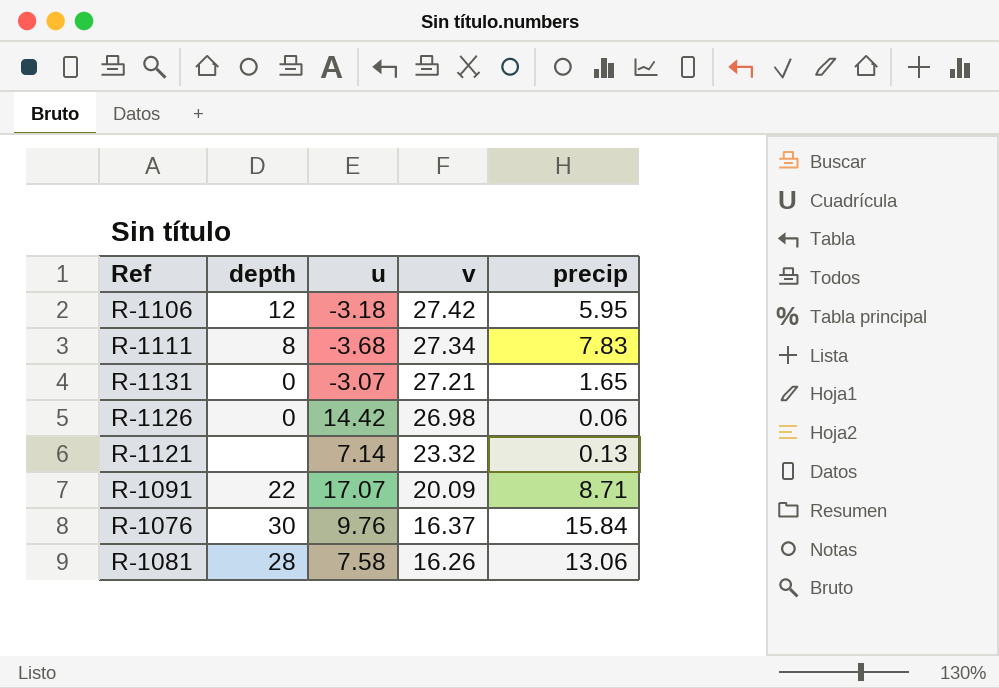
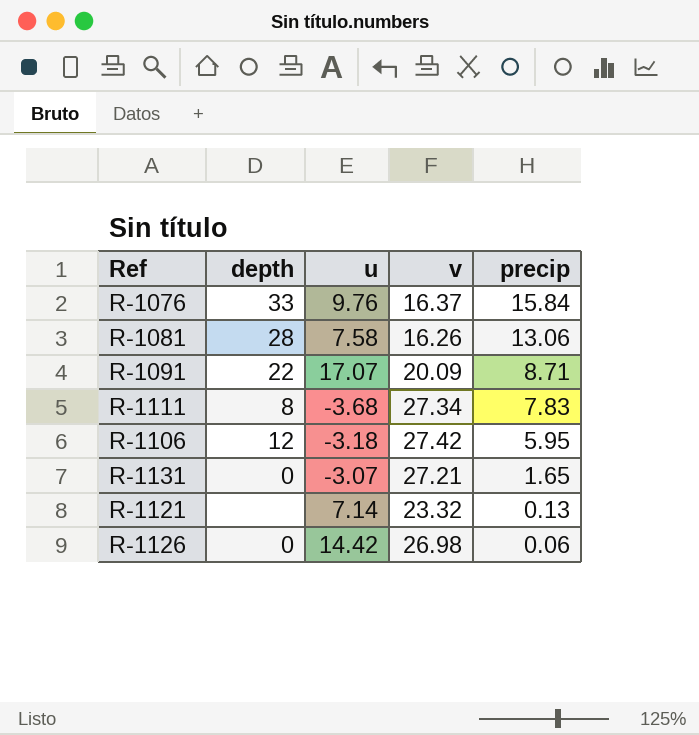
row order: v descending -> precip descending
R-1076 | depth: 30 -> 33

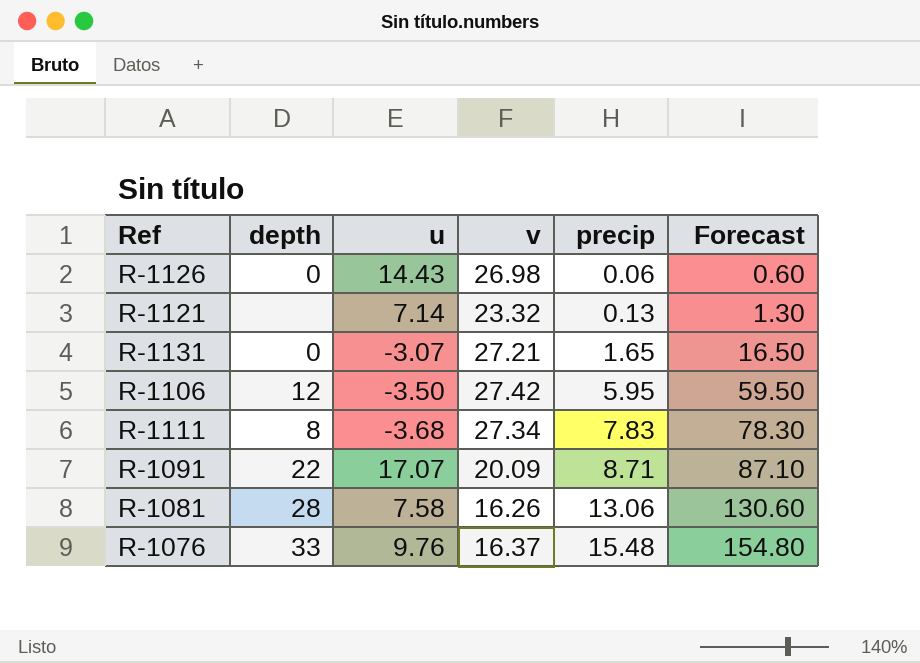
row order: precip descending -> precip ascending
column Forecast | formula: none -> [precip] * 10
R-1126 | u: 14.42 -> 14.43
R-1106 | u: -3.18 -> -3.50
R-1076 | precip: 15.84 -> 15.48

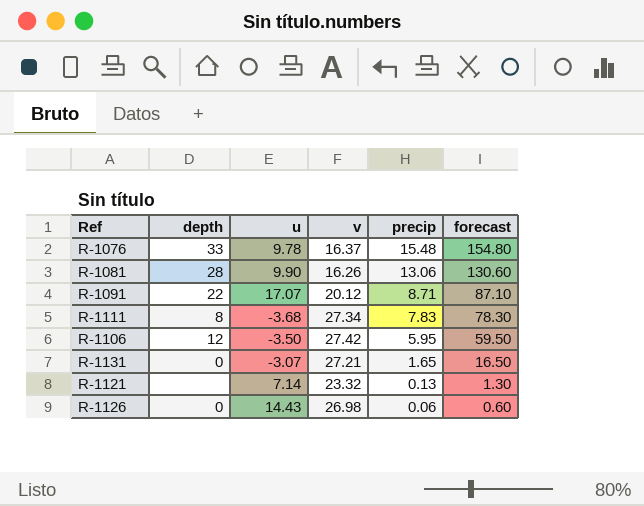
row order: precip ascending -> precip descending
column name: Forecast -> forecast
R-1076 | u: 9.76 -> 9.78
R-1081 | u: 7.58 -> 9.90
R-1091 | v: 20.09 -> 20.12

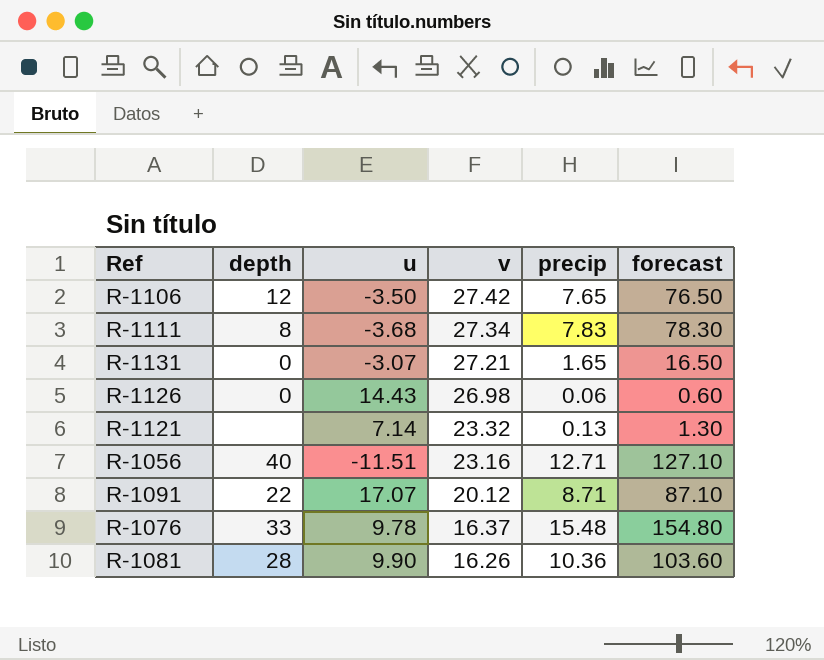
row order: precip descending -> v descending
R-1106 | precip: 5.95 -> 7.65
R-1106 | forecast: 59.50 -> 76.50
row R-1056: none -> 40 | -11.51 | 23.16 | 12.71 | 127.10
R-1081 | precip: 13.06 -> 10.36
R-1081 | forecast: 130.60 -> 103.60

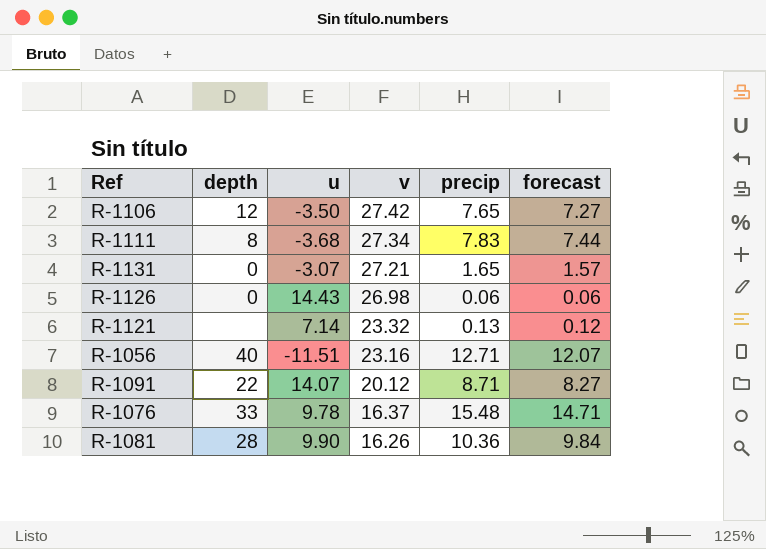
column forecast | formula: [precip] * 10 -> [precip] * 0.95
R-1091 | u: 17.07 -> 14.07

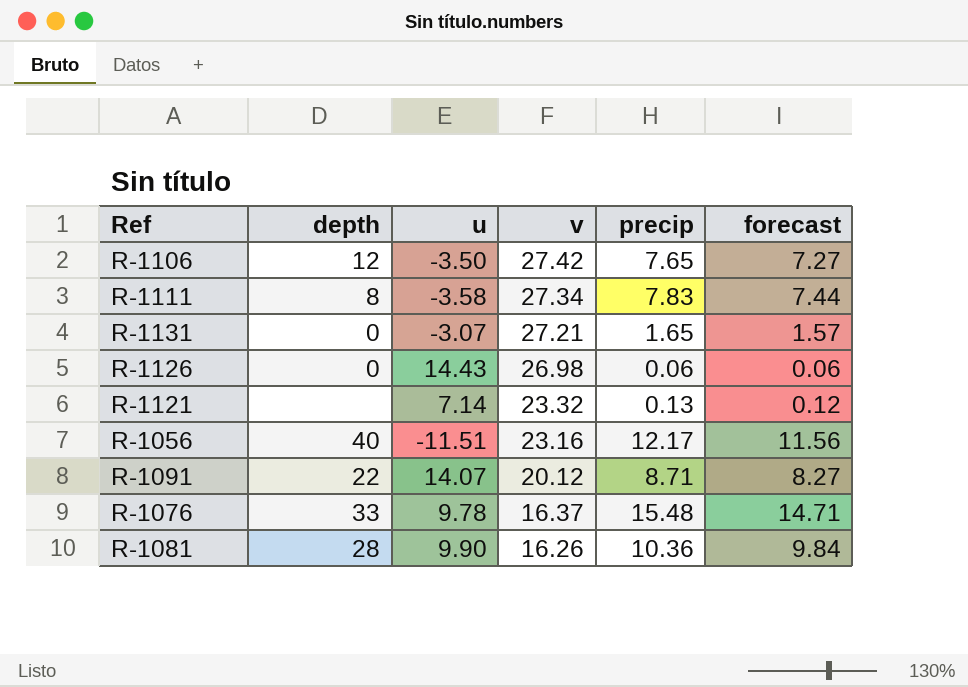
R-1111 | u: -3.68 -> -3.58
R-1056 | precip: 12.71 -> 12.17
R-1056 | forecast: 12.07 -> 11.56

